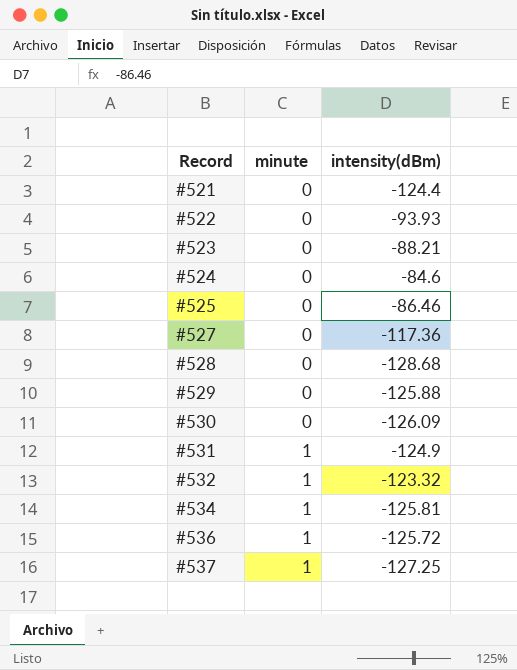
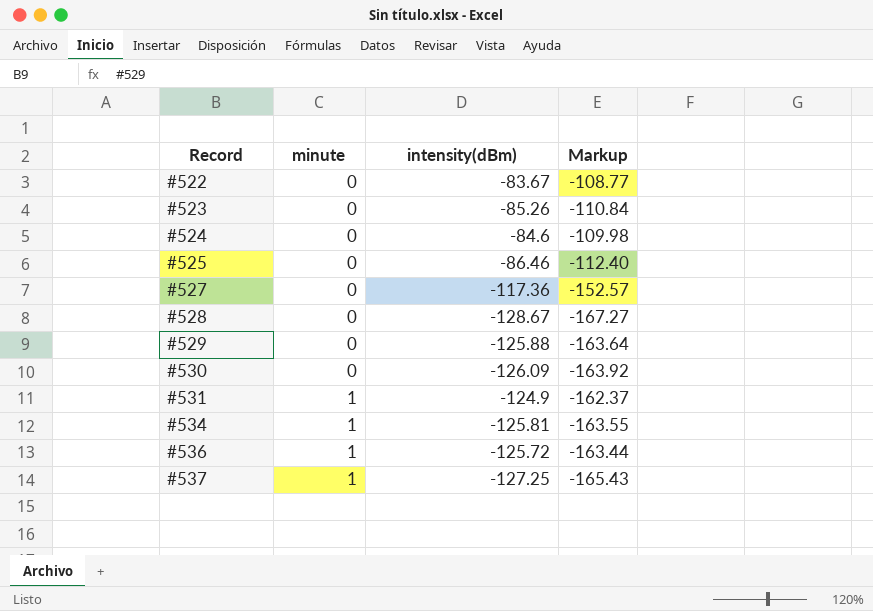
column Markup | formula: none -> [intensity(dBm)] * 1.3
row #521: 0 | -124.4 -> none
row #532: 1 | -123.32 -> none
#522 | intensity(dBm): -93.93 -> -83.67
#523 | intensity(dBm): -88.21 -> -85.26
#528 | intensity(dBm): -128.68 -> -128.67

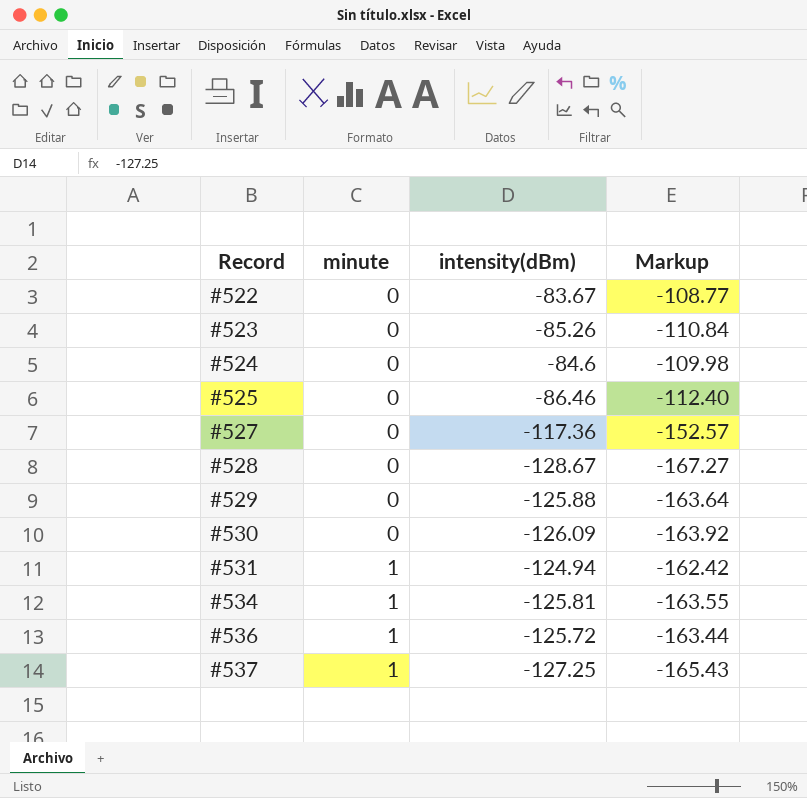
#531 | intensity(dBm): -124.9 -> -124.94
#531 | Markup: -162.37 -> -162.42

